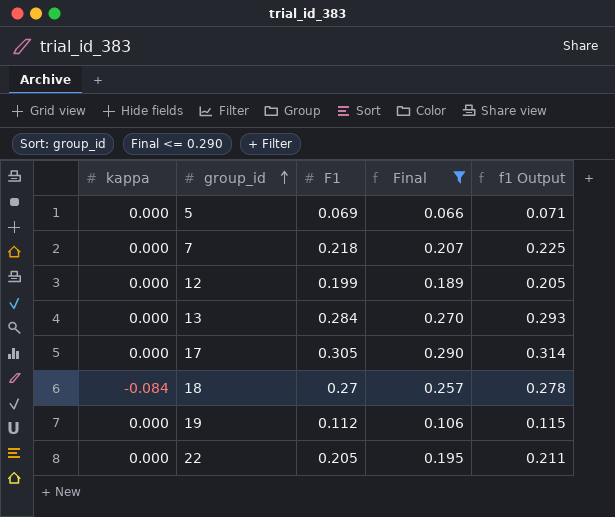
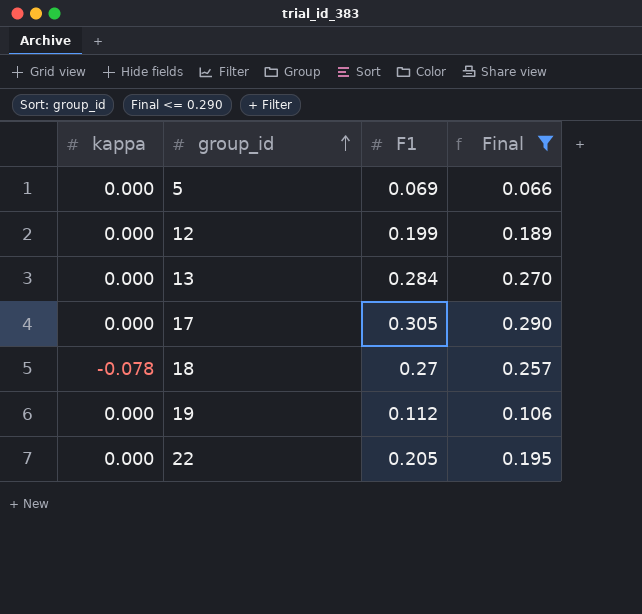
column f1 Output | formula: [F1] * 1.03 -> none
row 7: 0.000 | 0.218 | 0.207 | 0.225 -> none
18 | kappa: -0.084 -> -0.078

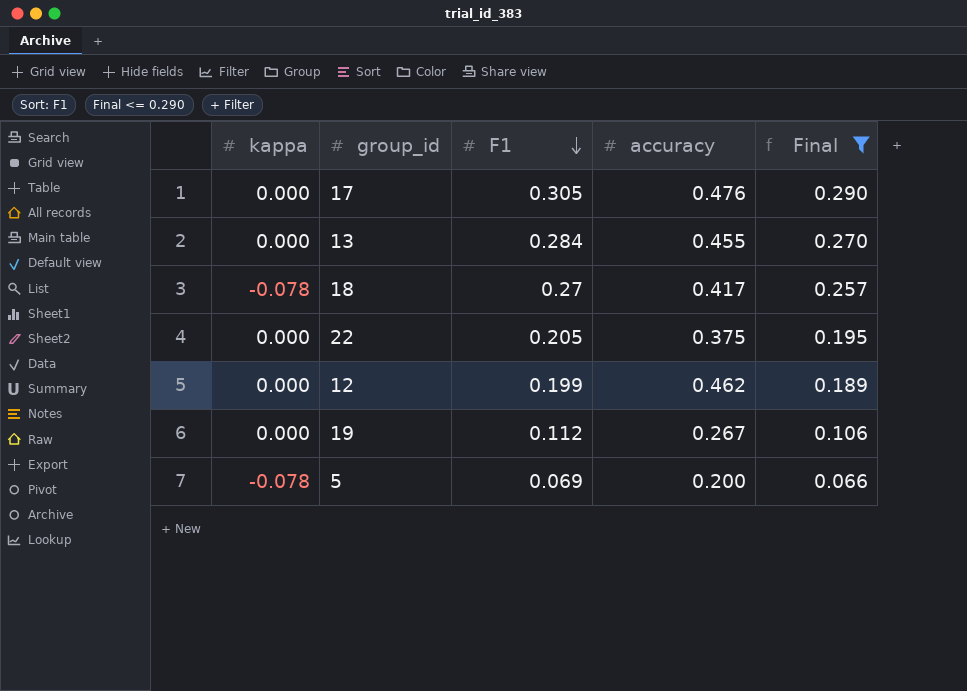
row order: group_id ascending -> F1 descending
column accuracy | position: none -> 4
5 | kappa: 0.000 -> -0.078

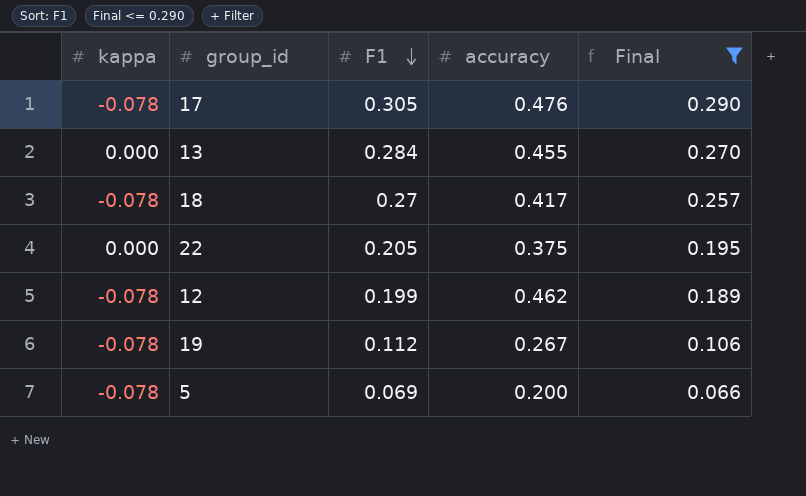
17 | kappa: 0.000 -> -0.078
12 | kappa: 0.000 -> -0.078
19 | kappa: 0.000 -> -0.078

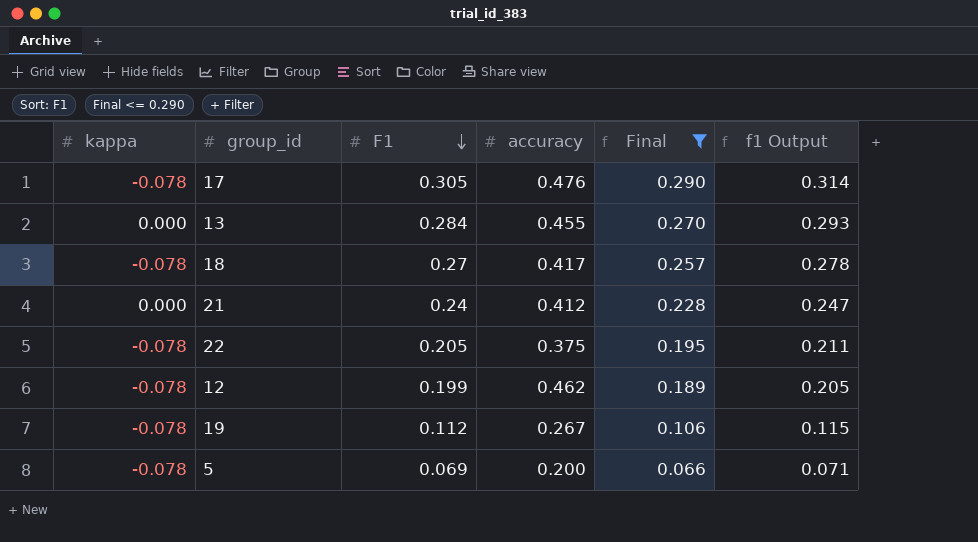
column f1 Output | formula: none -> [F1] * 1.03
row 21: none -> 0.000 | 0.24 | 0.412 | 0.228 | 0.247
22 | kappa: 0.000 -> -0.078

